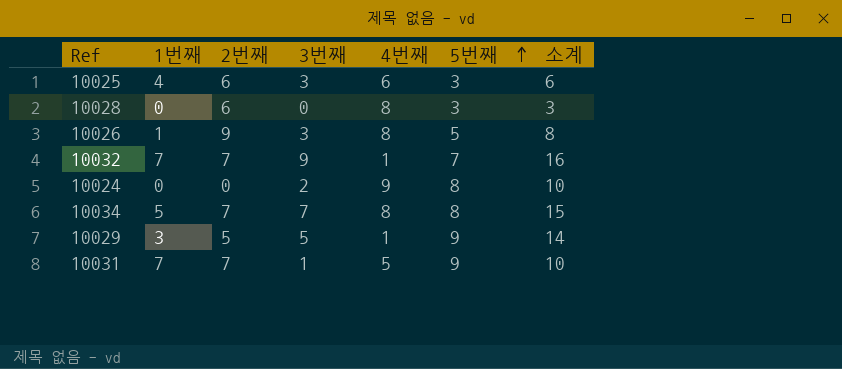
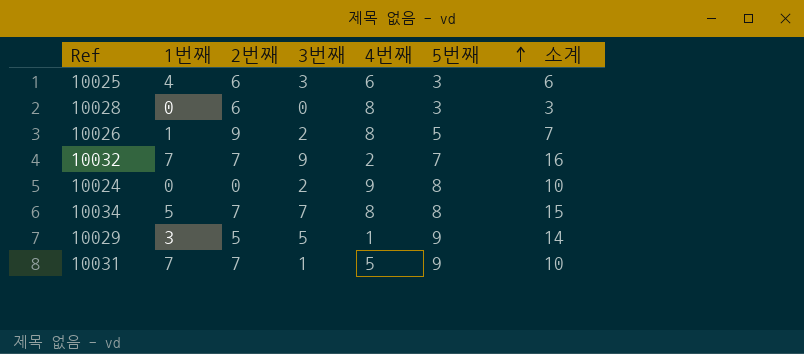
10026 | 3번째: 3 -> 2
10026 | 소계: 8 -> 7
10032 | 4번째: 1 -> 2

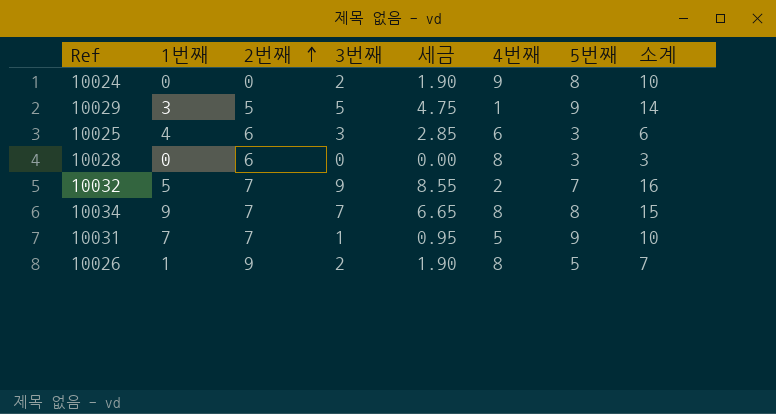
row order: 5번째 ascending -> 2번째 ascending
column 세금 | formula: none -> [3번째] * 0.95
10032 | 1번째: 7 -> 5
10034 | 1번째: 5 -> 9

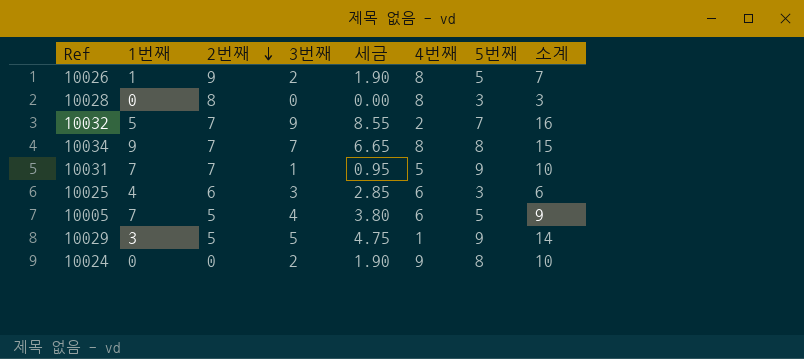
row order: 2번째 ascending -> 2번째 descending
10028 | 2번째: 6 -> 8
row 10005: none -> 7 | 5 | 4 | 3.80 | 6 | 5 | 9

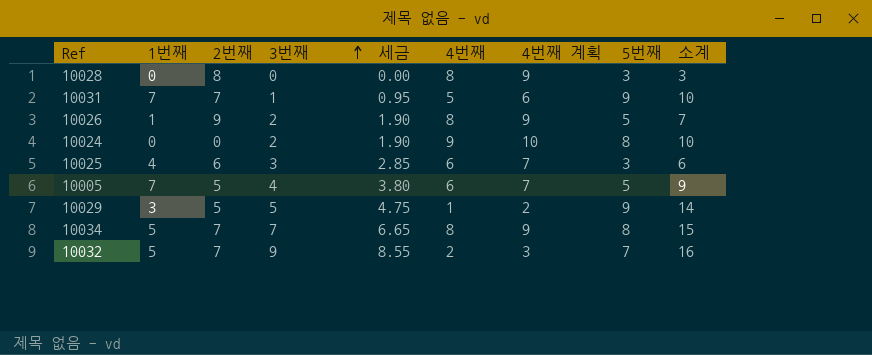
row order: 2번째 descending -> 3번째 ascending
column 4번째 계획 | formula: none -> [4번째] + 1
10034 | 1번째: 9 -> 5

